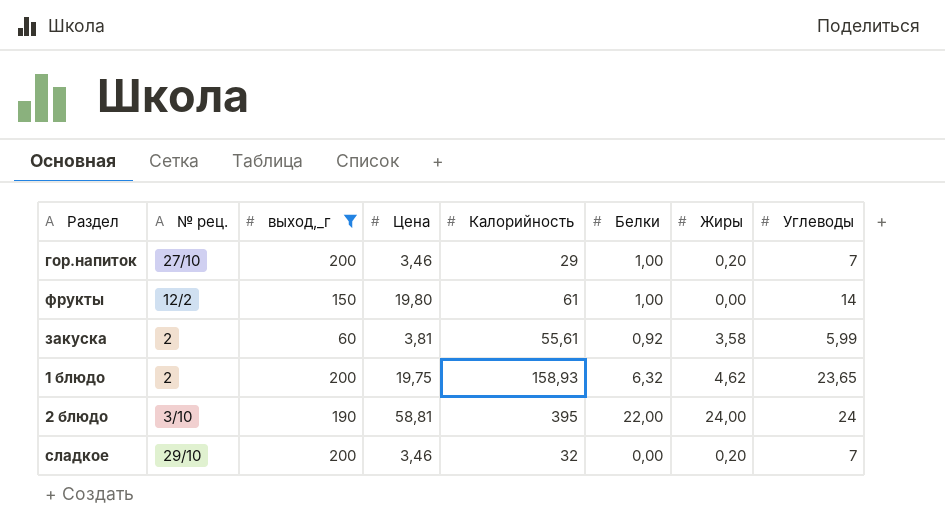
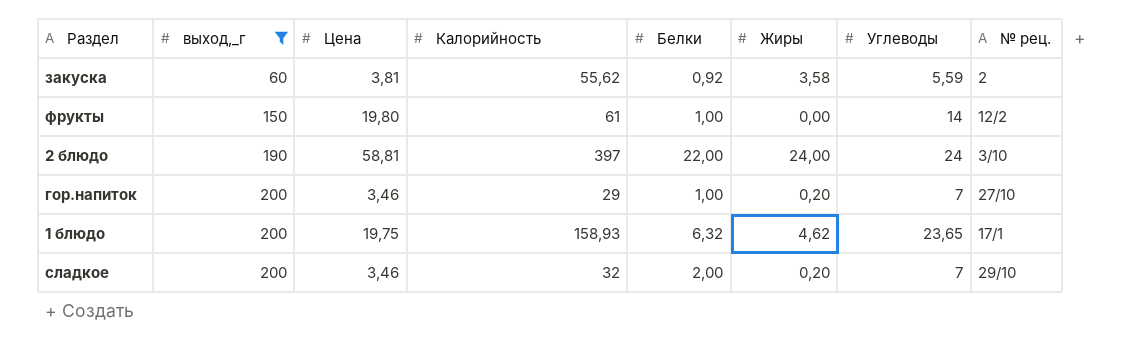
row order: none -> выход,_г ascending
column № рец. | position: 2 -> 8
закуска | Калорийность: 55,61 -> 55,62
закуска | Углеводы: 5,99 -> 5,59
2 блюдо | Калорийность: 395 -> 397
1 блюдо | № рец.: 2 -> 17/1
сладкое | Белки: 0,00 -> 2,00

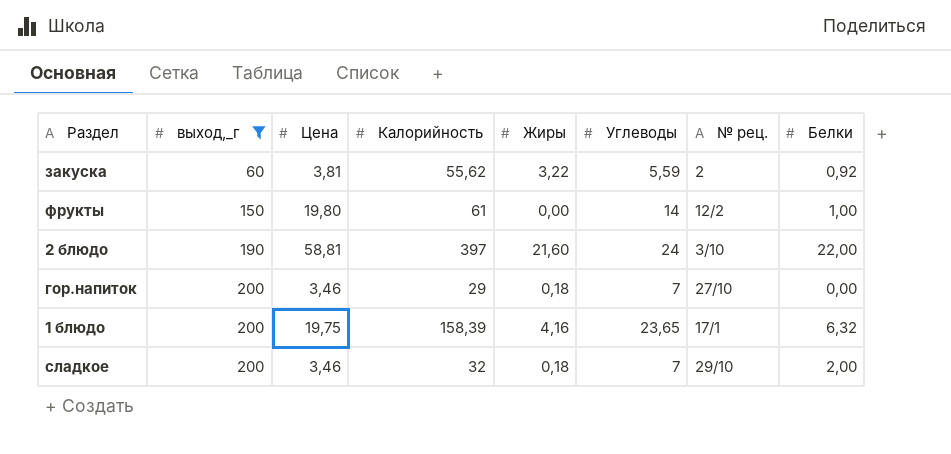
column Белки | position: 5 -> 8
закуска | Жиры: 3,58 -> 3,22
2 блюдо | Жиры: 24,00 -> 21,60
гор.напиток | Жиры: 0,20 -> 0,18
гор.напиток | Белки: 1,00 -> 0,00
1 блюдо | Калорийность: 158,93 -> 158,39
1 блюдо | Жиры: 4,62 -> 4,16
сладкое | Жиры: 0,20 -> 0,18

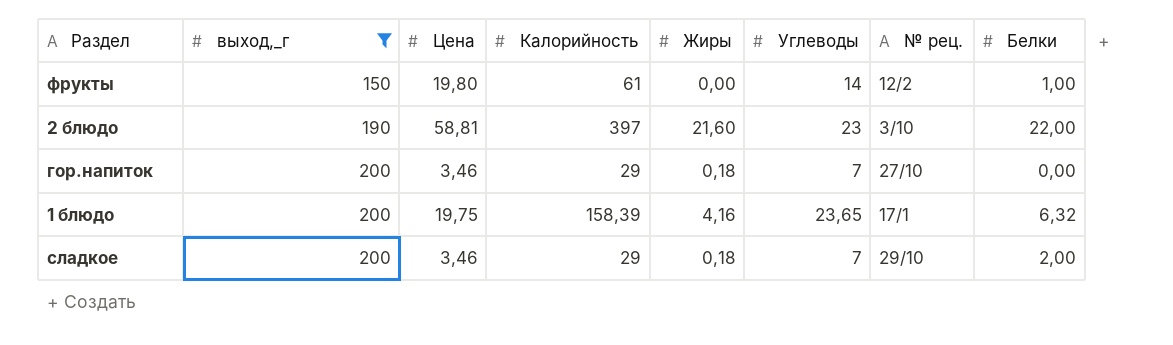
row закуска: 60 | 3,81 | 55,62 | 3,22 | 5,59 | 2 | 0,92 -> none
2 блюдо | Углеводы: 24 -> 23
сладкое | Калорийность: 32 -> 29

